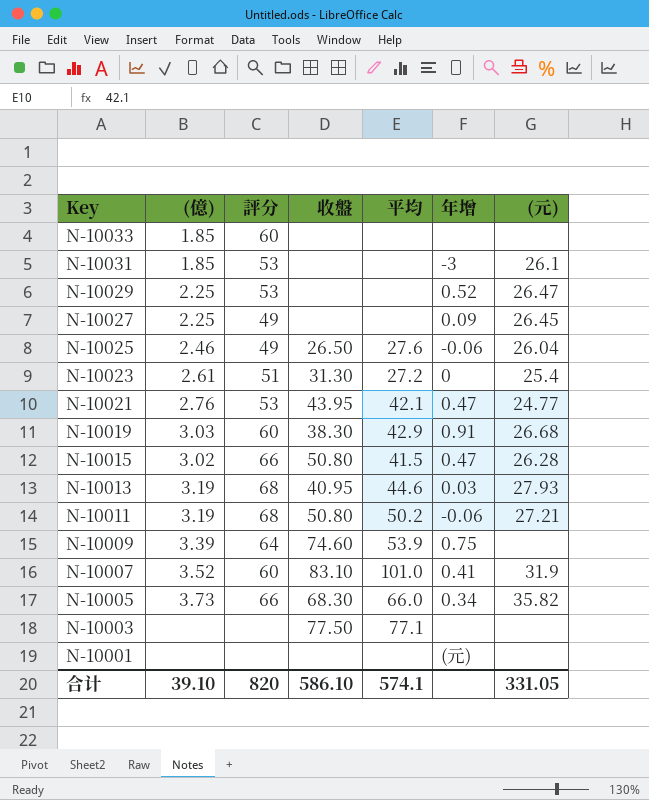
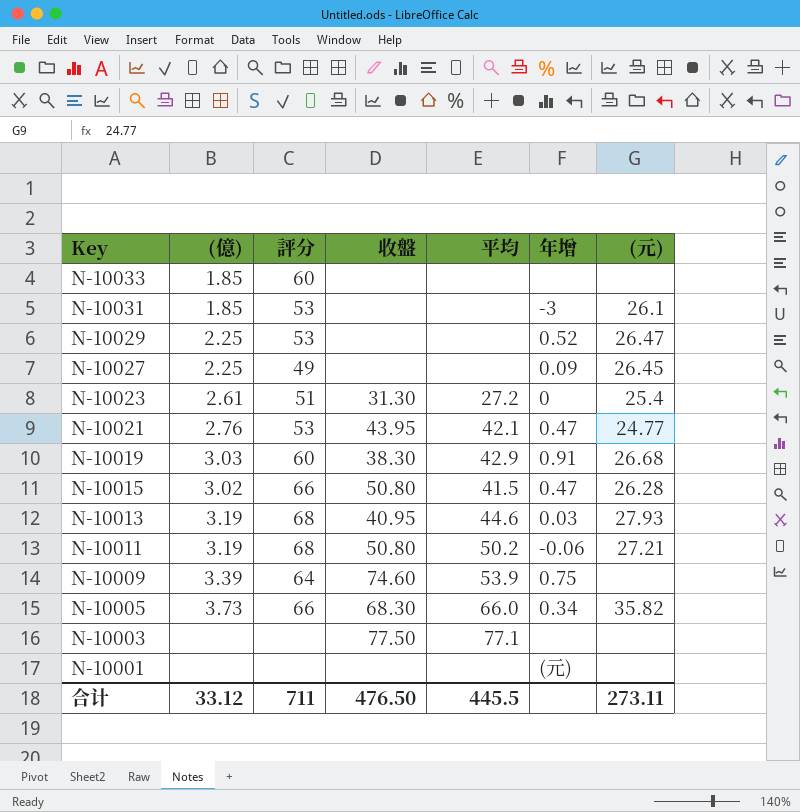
row N-10025: 2.46 | 49 | 26.50 | 27.6 | -0.06 | 26.04 -> none
row N-10007: 3.52 | 60 | 83.10 | 101.0 | 0.41 | 31.9 -> none
合计 | (億): 39.10 -> 33.12
合计 | 評分: 820 -> 711
合计 | 收盤: 586.10 -> 476.50
合计 | 平均: 574.1 -> 445.5
合计 | (元): 331.05 -> 273.11

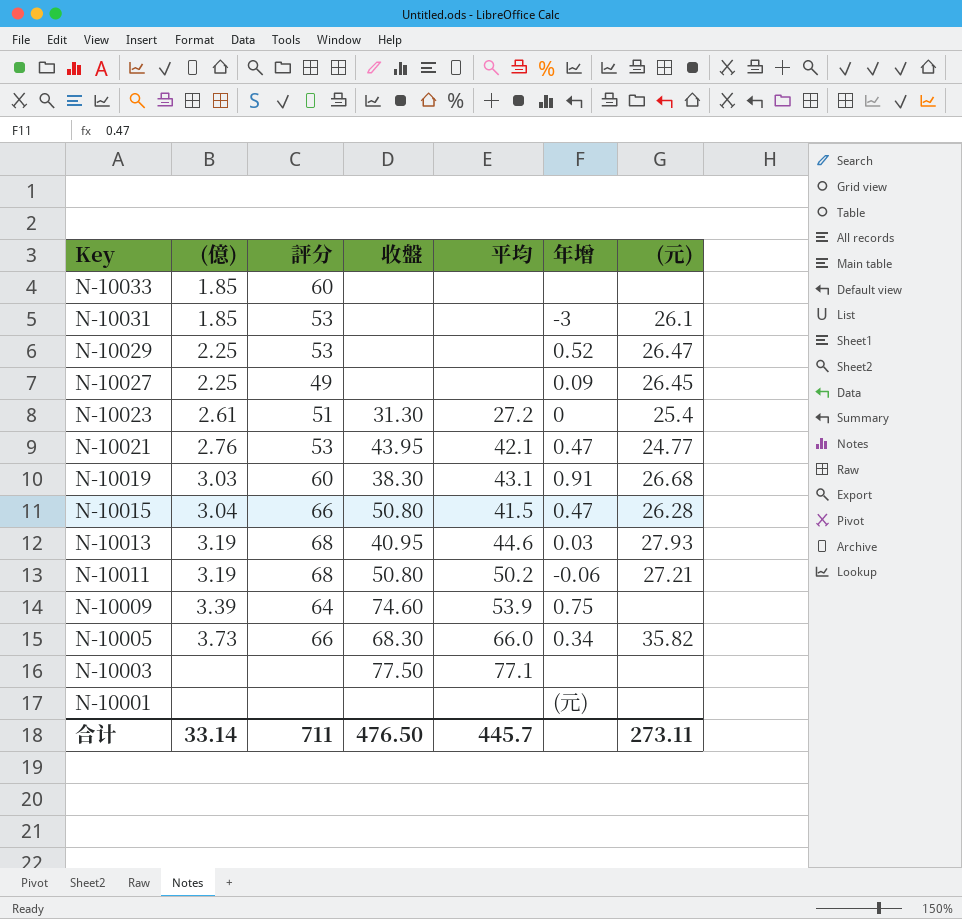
N-10019 | 平均: 42.9 -> 43.1
N-10015 | (億): 3.02 -> 3.04
合计 | (億): 33.12 -> 33.14
合计 | 平均: 445.5 -> 445.7

